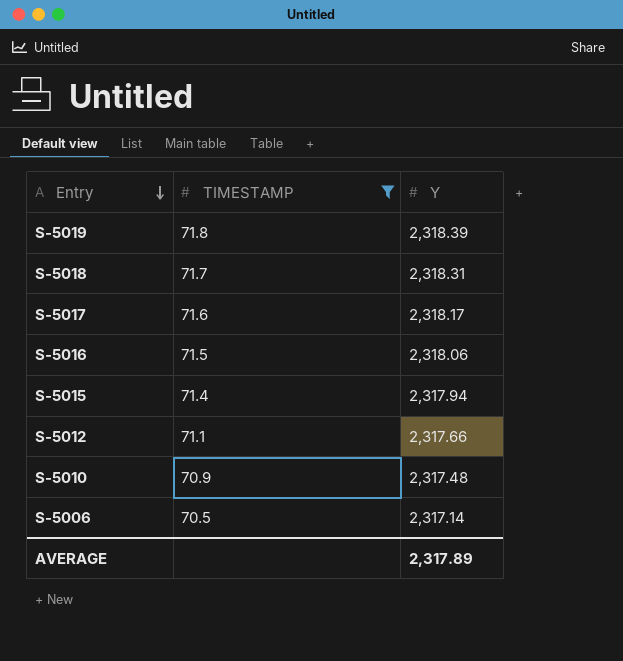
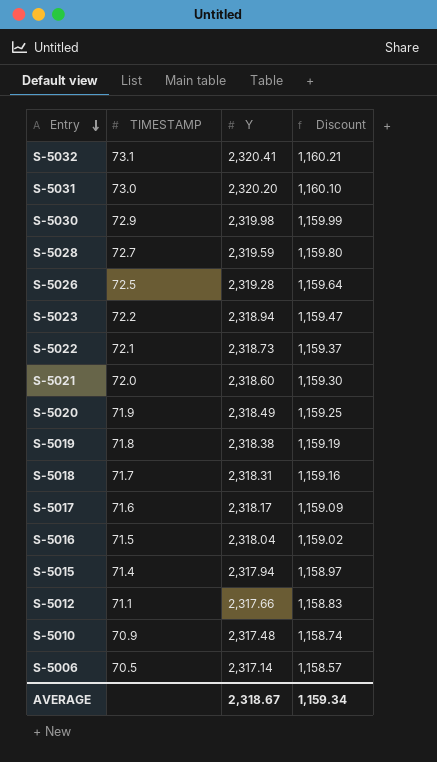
filter: TIMESTAMP <= 71.8 -> none
column Discount | formula: none -> [Y] * 0.5
S-5019 | Y: 2,318.39 -> 2,318.38
S-5016 | Y: 2,318.06 -> 2,318.04
AVERAGE | Y: 2,317.89 -> 2,318.67

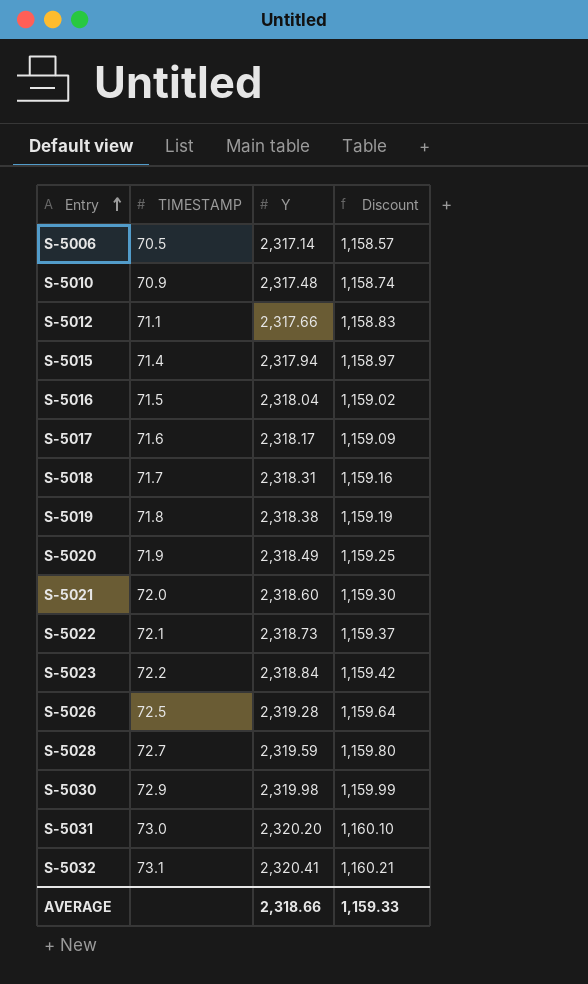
row order: Entry descending -> Entry ascending
S-5023 | Y: 2,318.94 -> 2,318.84
S-5023 | Discount: 1,159.47 -> 1,159.42
AVERAGE | Y: 2,318.67 -> 2,318.66
AVERAGE | Discount: 1,159.34 -> 1,159.33

